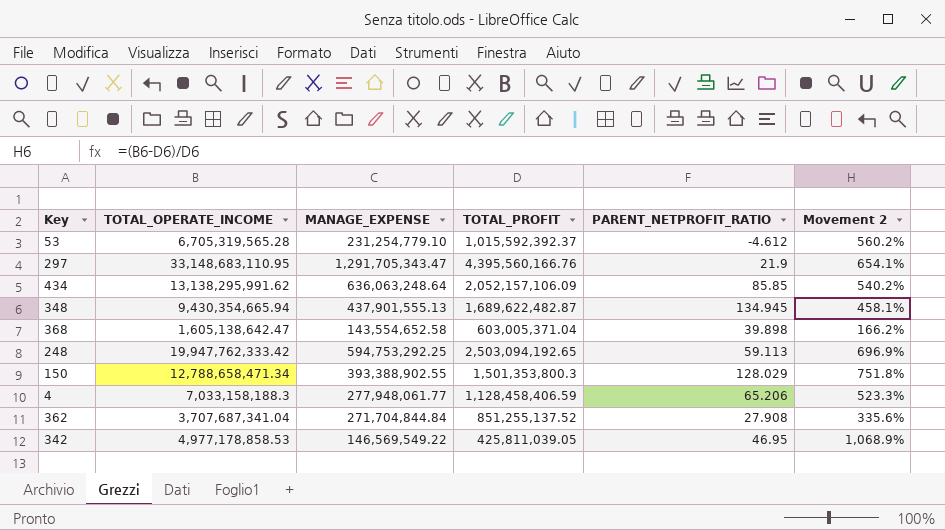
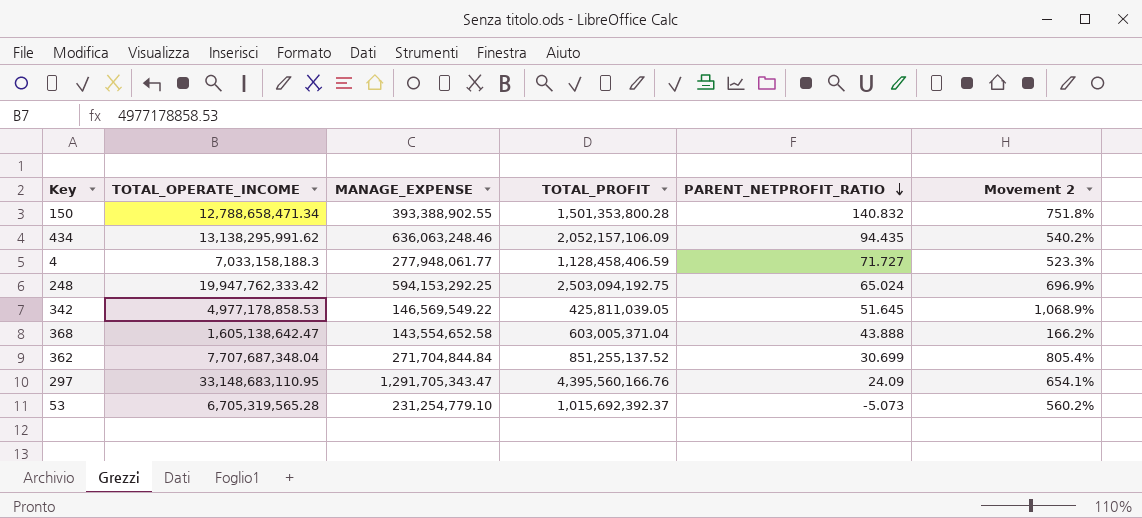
row order: none -> PARENT_NETPROFIT_RATIO descending
row 348: 9,430,354,665.94 | 437,901,555.13 | 1,689,622,482.87 | 134.945 | 458.1% -> none
150 | TOTAL_PROFIT: 1,501,353,800.3 -> 1,501,353,800.28
150 | PARENT_NETPROFIT_RATIO: 128.029 -> 140.832
434 | MANAGE_EXPENSE: 636,063,248.64 -> 636,063,248.46
434 | PARENT_NETPROFIT_RATIO: 85.85 -> 94.435
4 | PARENT_NETPROFIT_RATIO: 65.206 -> 71.727
248 | MANAGE_EXPENSE: 594,753,292.25 -> 594,153,292.25
248 | TOTAL_PROFIT: 2,503,094,192.65 -> 2,503,094,192.75
248 | PARENT_NETPROFIT_RATIO: 59.113 -> 65.024
342 | PARENT_NETPROFIT_RATIO: 46.95 -> 51.645
368 | PARENT_NETPROFIT_RATIO: 39.898 -> 43.888
362 | TOTAL_OPERATE_INCOME: 3,707,687,341.04 -> 7,707,687,348.04
362 | PARENT_NETPROFIT_RATIO: 27.908 -> 30.699
362 | Movement 2: 335.6% -> 805.4%
297 | PARENT_NETPROFIT_RATIO: 21.9 -> 24.09
53 | TOTAL_PROFIT: 1,015,592,392.37 -> 1,015,692,392.37
53 | PARENT_NETPROFIT_RATIO: -4.612 -> -5.073

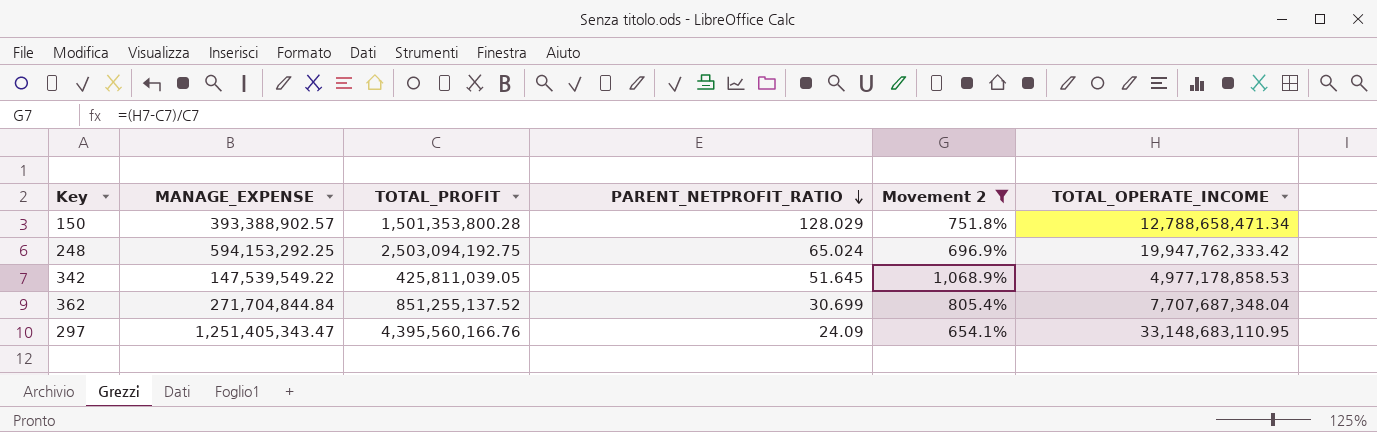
filter: none -> Movement 2 >= 654.1%
column TOTAL_OPERATE_INCOME | position: 2 -> 6
150 | MANAGE_EXPENSE: 393,388,902.55 -> 393,388,902.57
150 | PARENT_NETPROFIT_RATIO: 140.832 -> 128.029
342 | MANAGE_EXPENSE: 146,569,549.22 -> 147,539,549.22
297 | MANAGE_EXPENSE: 1,291,705,343.47 -> 1,251,405,343.47

